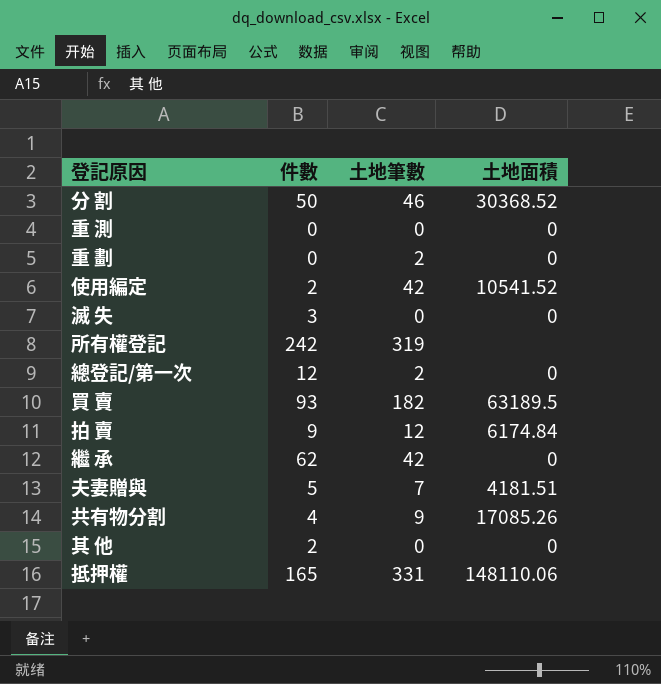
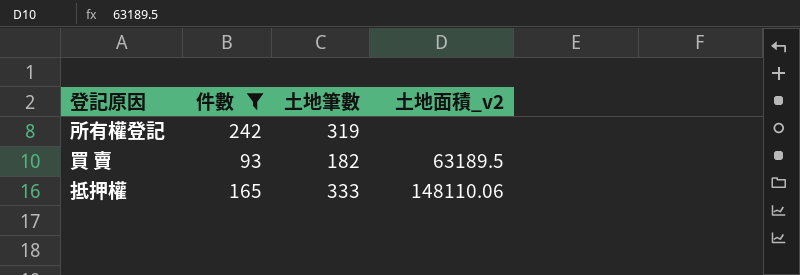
filter: none -> 件數 >= 93
column name: 土地面積 -> 土地面積_v2
抵押權 | 土地筆數: 331 -> 333

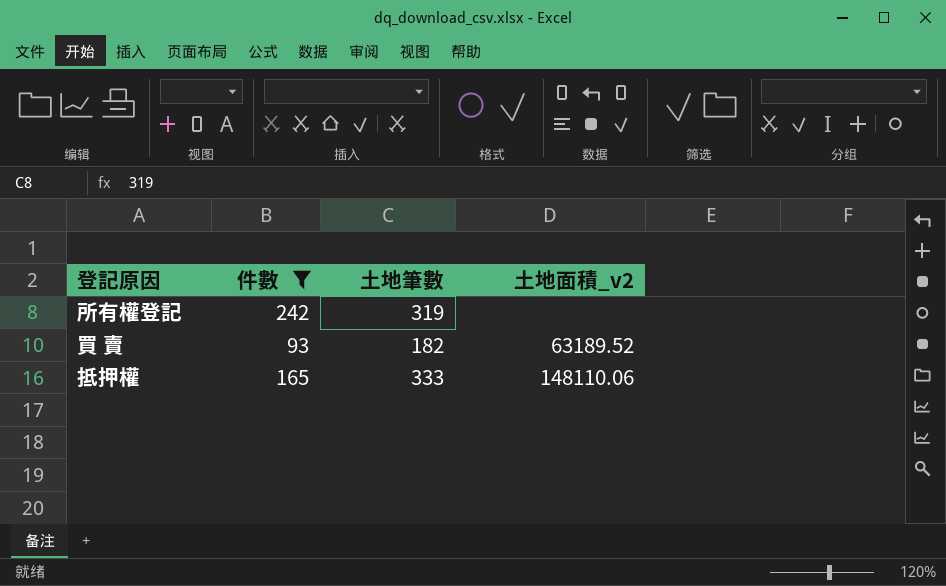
買 賣 | 土地面積_v2: 63189.5 -> 63189.52

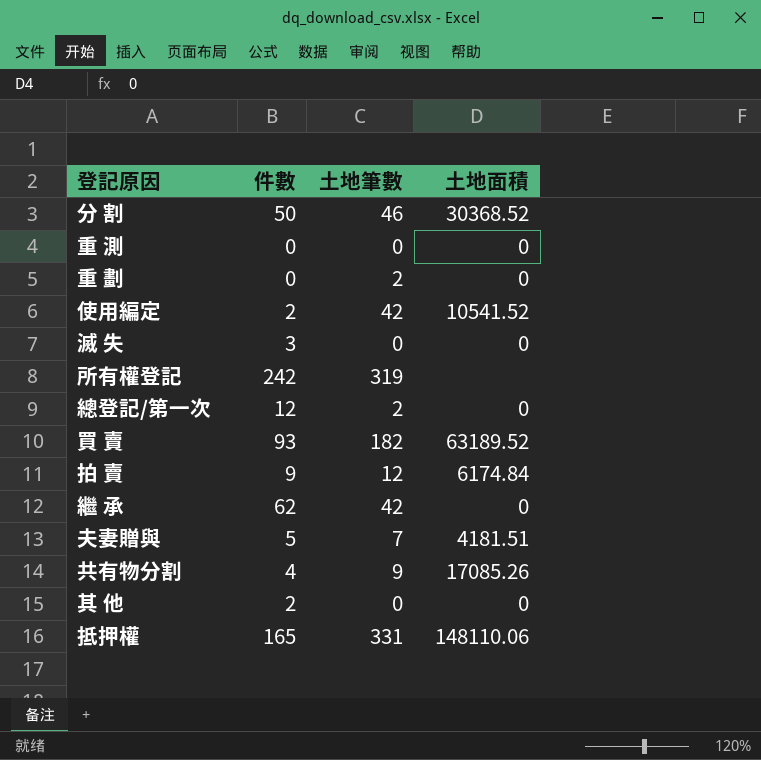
filter: 件數 >= 93 -> none
column name: 土地面積_v2 -> 土地面積
抵押權 | 土地筆數: 333 -> 331

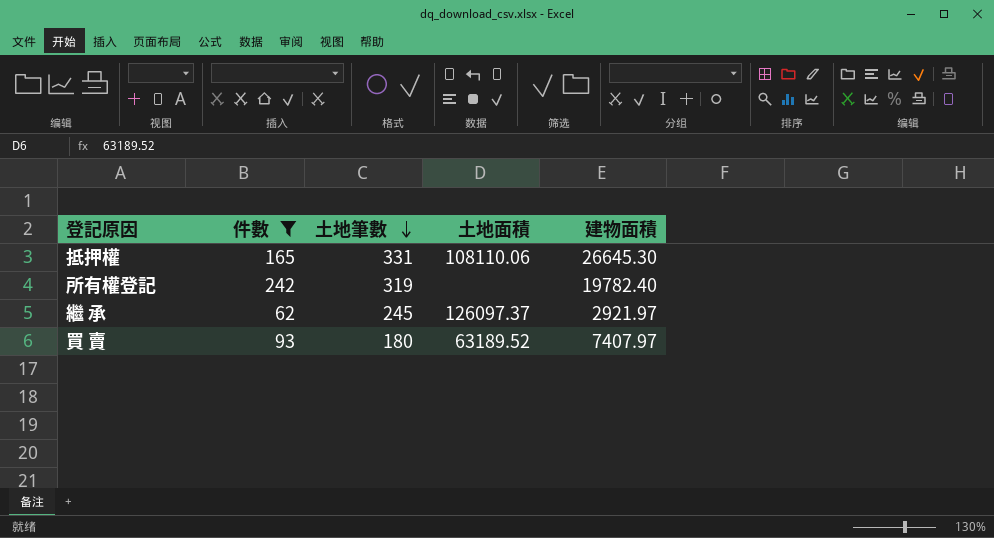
filter: none -> 件數 >= 62
row order: none -> 土地筆數 descending
column 建物面積 | position: none -> 5
抵押權 | 土地面積: 148110.06 -> 108110.06
繼 承 | 土地筆數: 42 -> 245
繼 承 | 土地面積: 0 -> 126097.37
買 賣 | 土地筆數: 182 -> 180

